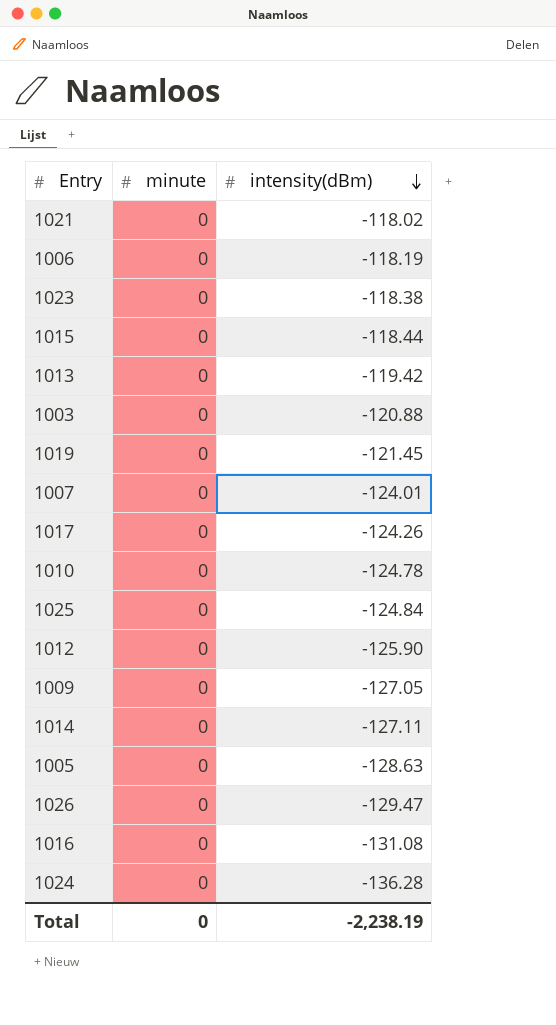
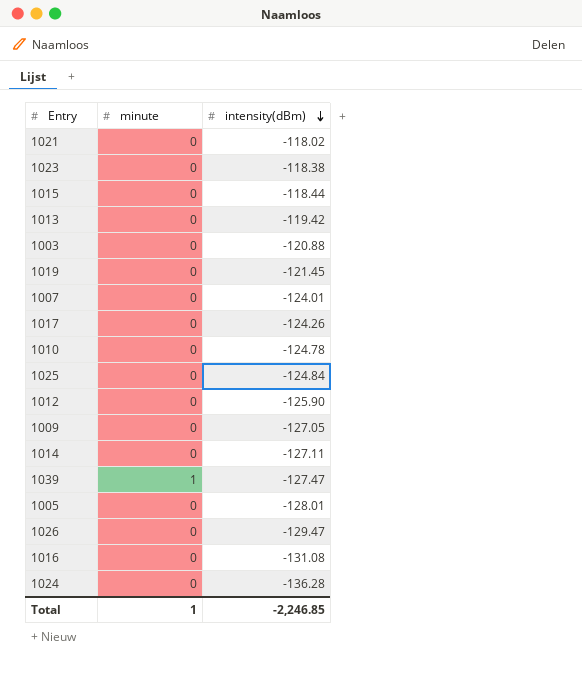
row 1006: 0 | -118.19 -> none
row 1039: none -> 1 | -127.47
1005 | intensity(dBm): -128.63 -> -128.01
Total | minute: 0 -> 1
Total | intensity(dBm): -2,238.19 -> -2,246.85

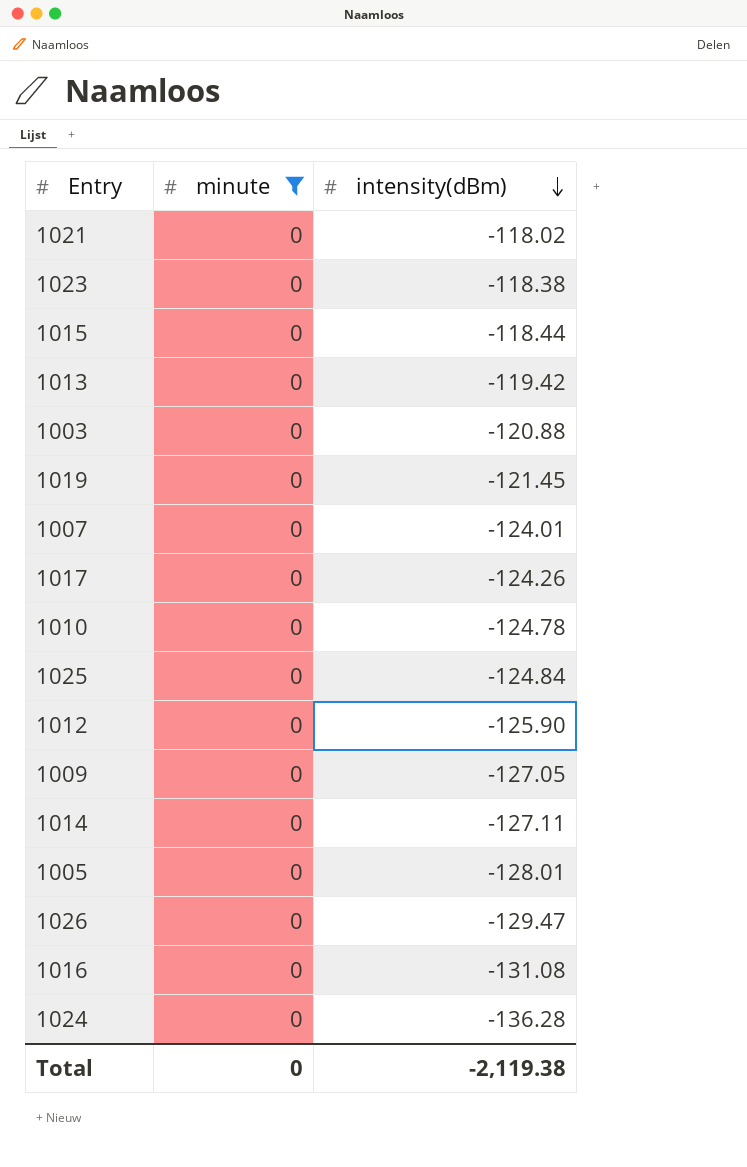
filter: none -> minute = 0
Total | minute: 1 -> 0
Total | intensity(dBm): -2,246.85 -> -2,119.38

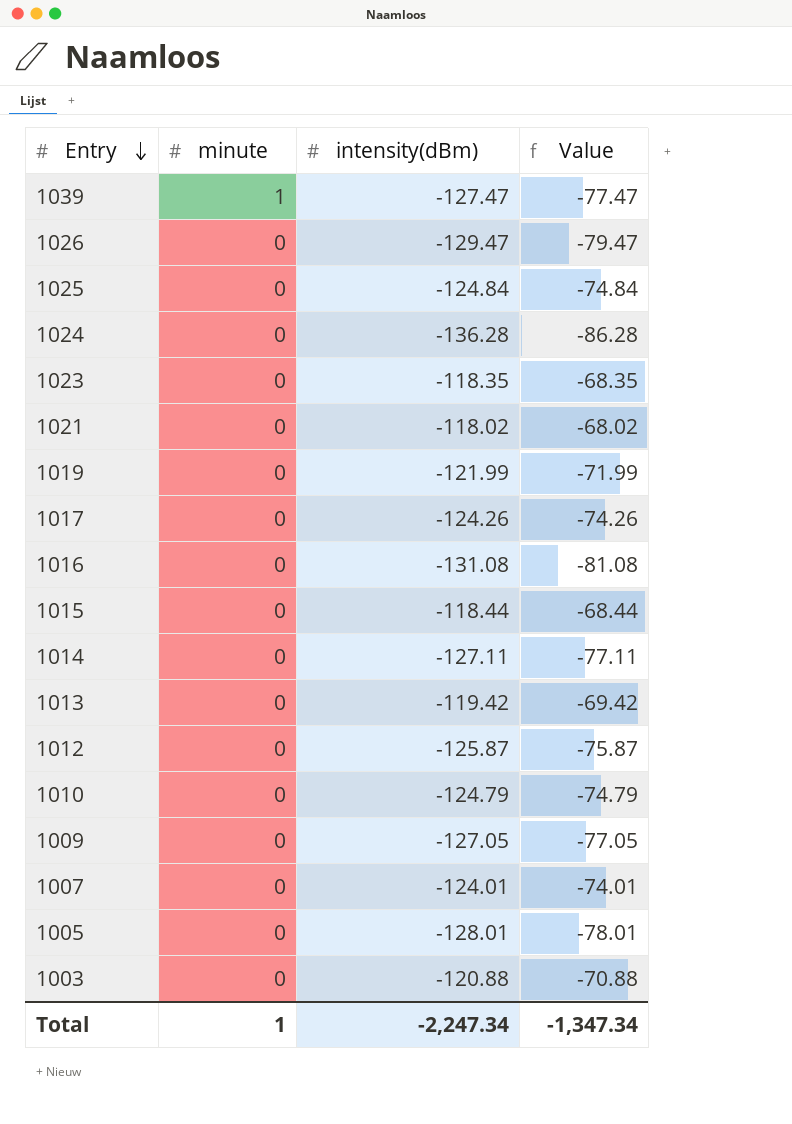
filter: minute = 0 -> none
row order: intensity(dBm) descending -> Entry descending
column Value | formula: none -> [intensity(dBm)] + 50
1023 | intensity(dBm): -118.38 -> -118.35
1019 | intensity(dBm): -121.45 -> -121.99
1012 | intensity(dBm): -125.90 -> -125.87
1010 | intensity(dBm): -124.78 -> -124.79
Total | minute: 0 -> 1
Total | intensity(dBm): -2,119.38 -> -2,247.34

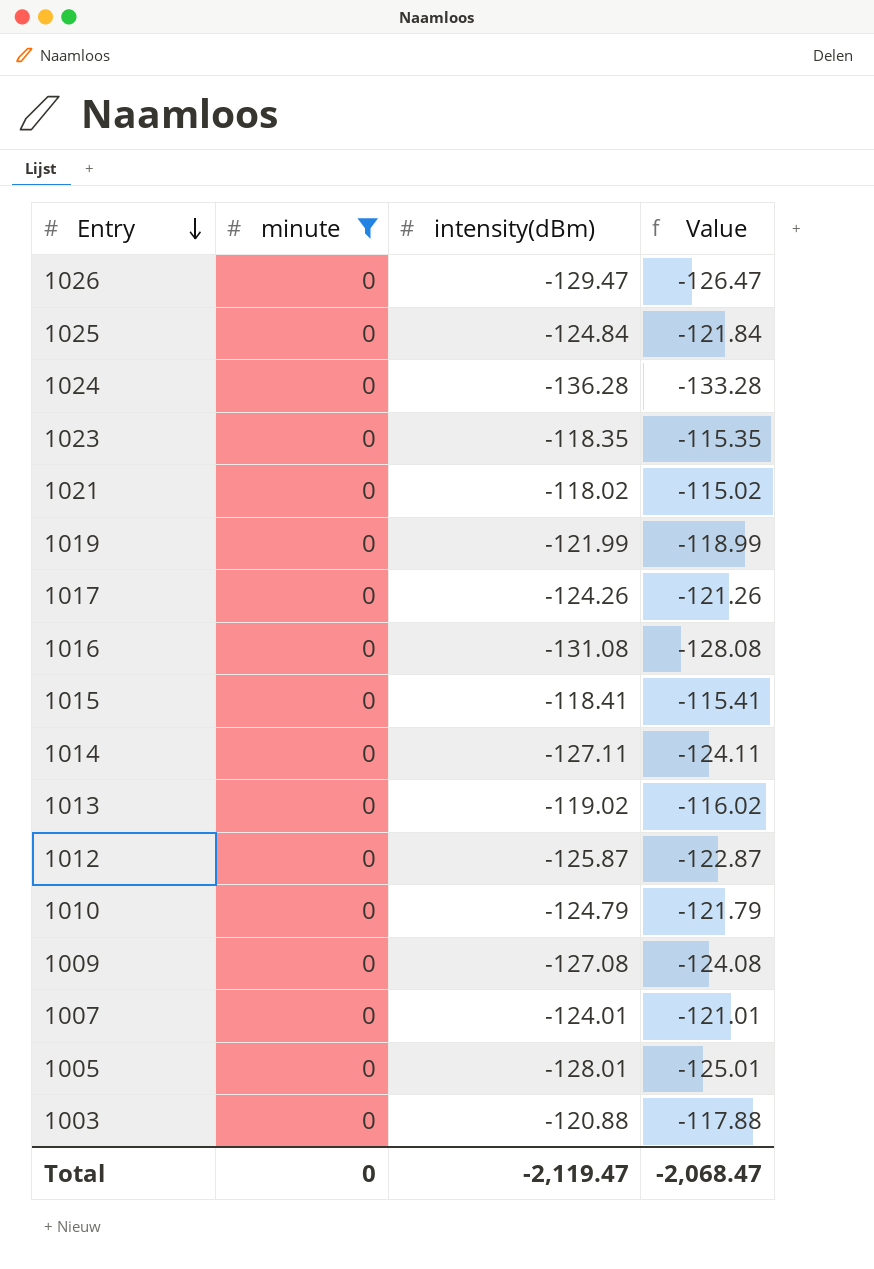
filter: none -> minute = 0
column Value | formula: [intensity(dBm)] + 50 -> [intensity(dBm)] + 3
1015 | intensity(dBm): -118.44 -> -118.41
1013 | intensity(dBm): -119.42 -> -119.02
1009 | intensity(dBm): -127.05 -> -127.08
Total | minute: 1 -> 0
Total | intensity(dBm): -2,247.34 -> -2,119.47
Total | Value: -1,347.34 -> -2,068.47

